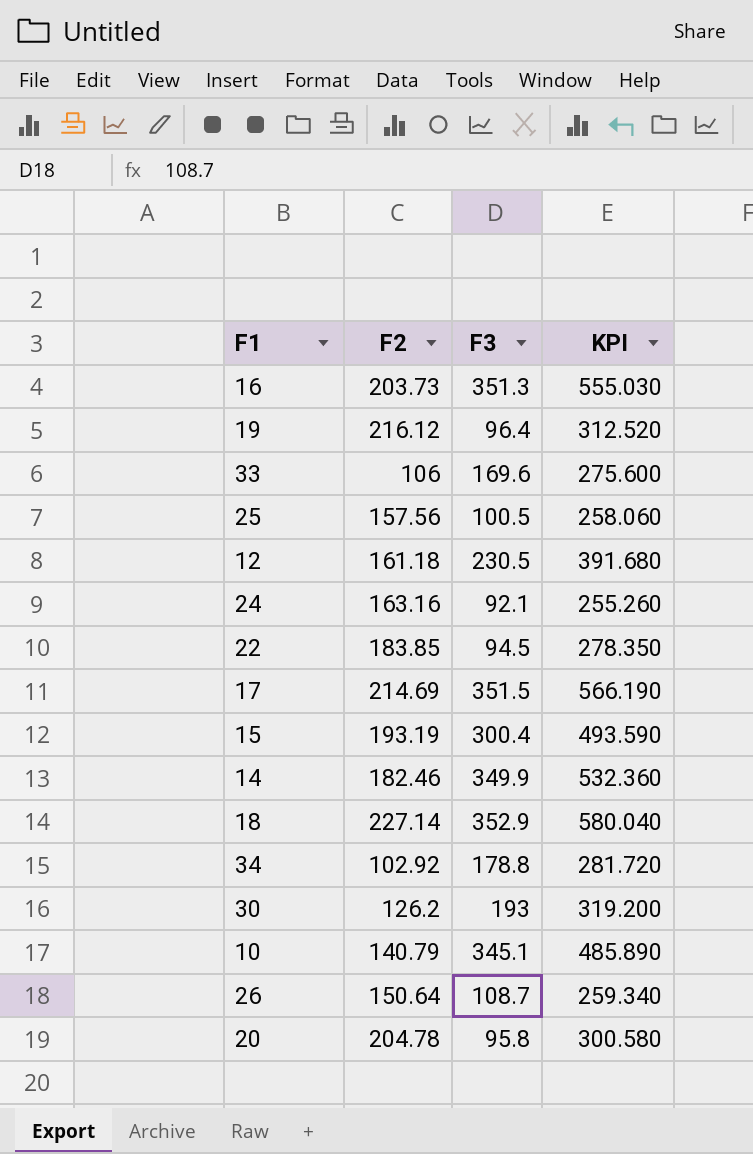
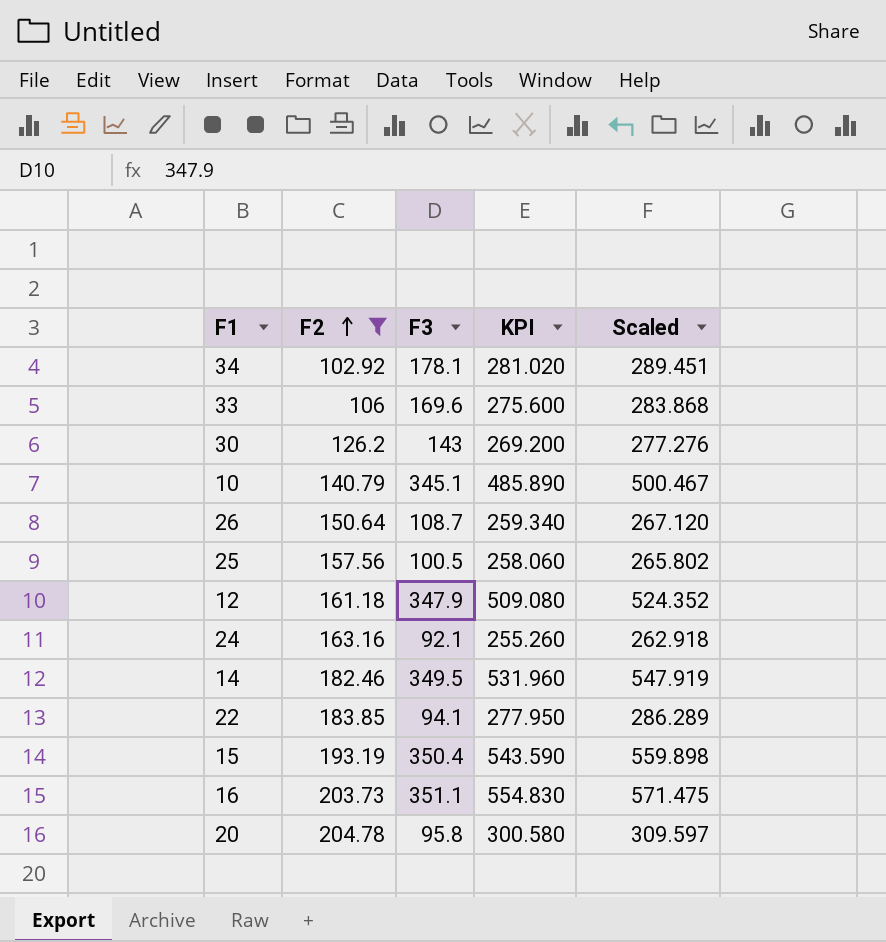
filter: none -> F2 <= 204.78
row order: none -> F2 ascending
column Scaled | formula: none -> [KPI] * 1.03
34 | F3: 178.8 -> 178.1
34 | KPI: 281.720 -> 281.020
30 | F3: 193 -> 143
30 | KPI: 319.200 -> 269.200
12 | F3: 230.5 -> 347.9
12 | KPI: 391.680 -> 509.080
14 | F3: 349.9 -> 349.5
14 | KPI: 532.360 -> 531.960
22 | F3: 94.5 -> 94.1
22 | KPI: 278.350 -> 277.950
15 | F3: 300.4 -> 350.4
15 | KPI: 493.590 -> 543.590
16 | F3: 351.3 -> 351.1
16 | KPI: 555.030 -> 554.830

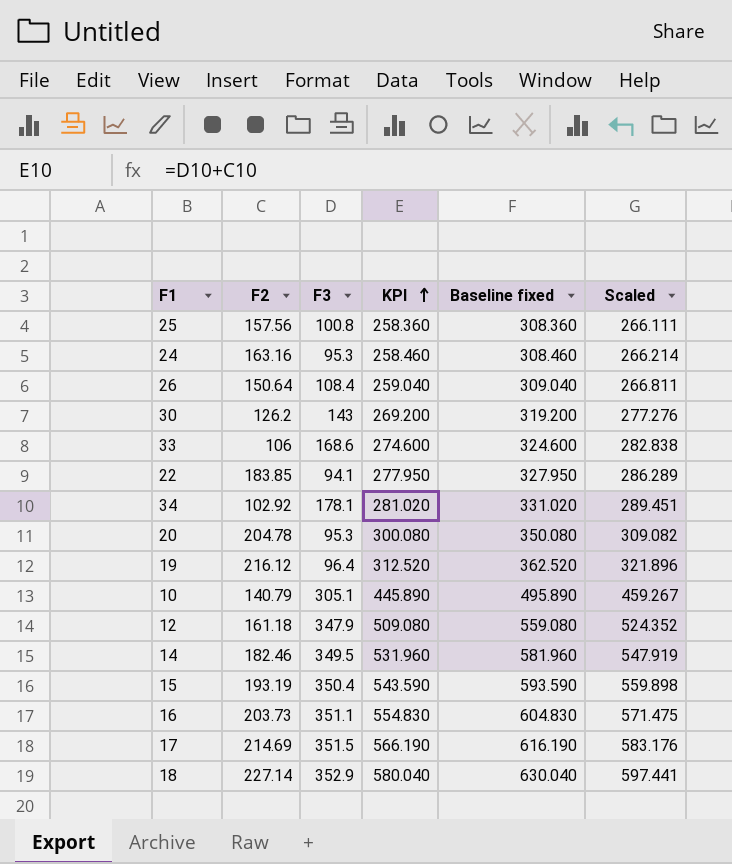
filter: F2 <= 204.78 -> none
row order: F2 ascending -> KPI ascending
column Baseline fixed | formula: none -> [KPI] + 50
25 | F3: 100.5 -> 100.8
25 | KPI: 258.060 -> 258.360
25 | Scaled: 265.802 -> 266.111
24 | F3: 92.1 -> 95.3
24 | KPI: 255.260 -> 258.460
24 | Scaled: 262.918 -> 266.214
26 | F3: 108.7 -> 108.4
26 | KPI: 259.340 -> 259.040
26 | Scaled: 267.120 -> 266.811
33 | F3: 169.6 -> 168.6
33 | KPI: 275.600 -> 274.600
33 | Scaled: 283.868 -> 282.838
20 | F3: 95.8 -> 95.3
20 | KPI: 300.580 -> 300.080
20 | Scaled: 309.597 -> 309.082
10 | F3: 345.1 -> 305.1
10 | KPI: 485.890 -> 445.890
10 | Scaled: 500.467 -> 459.267

